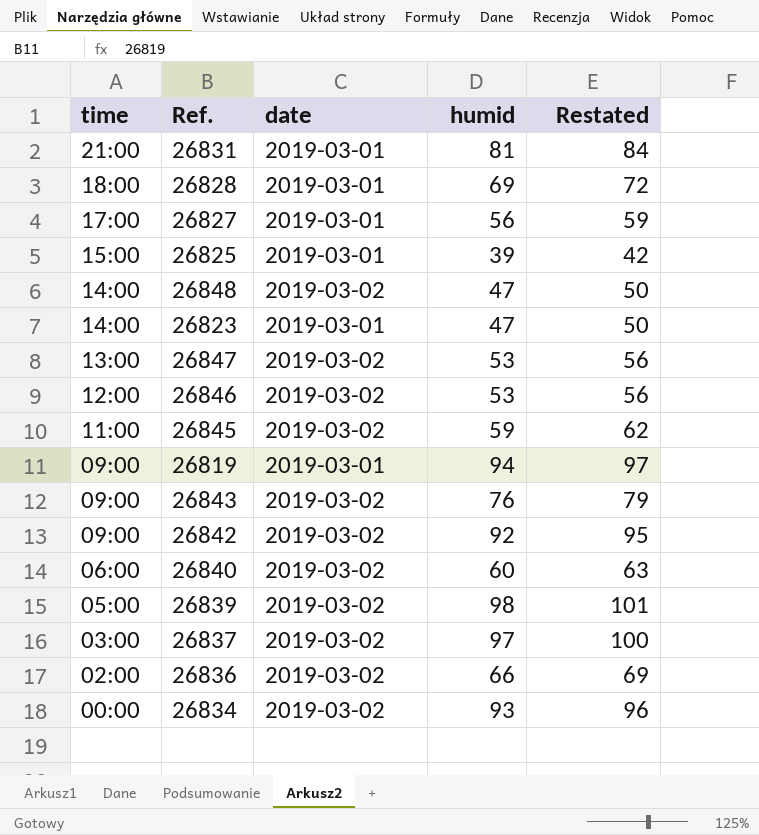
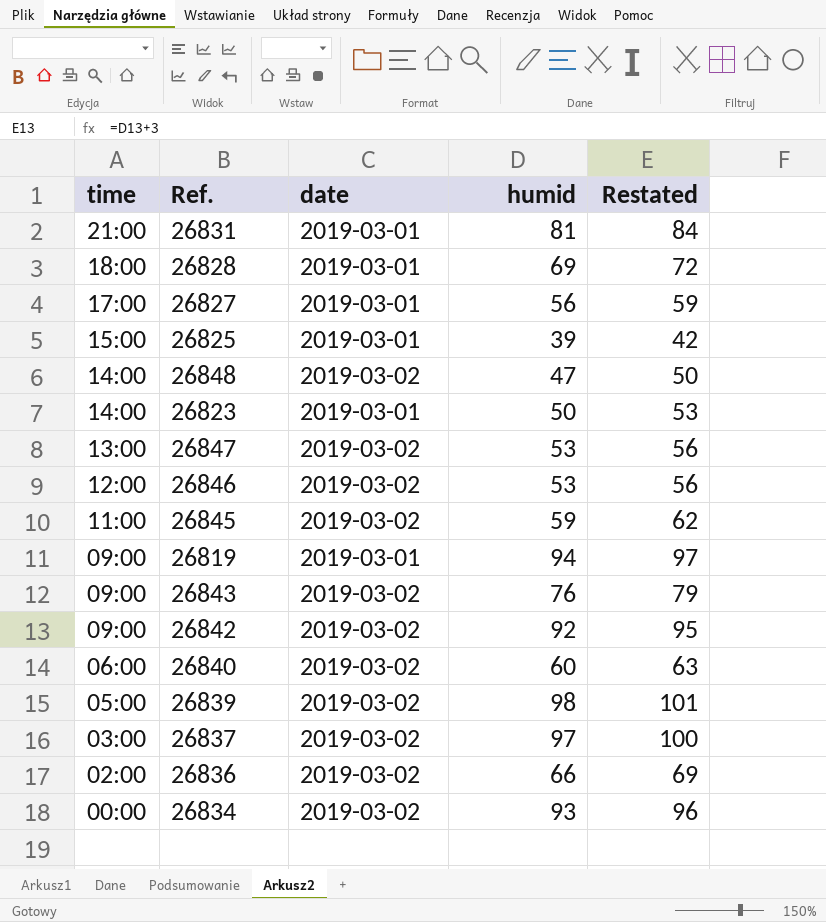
26823 | humid: 47 -> 50
26823 | Restated: 50 -> 53

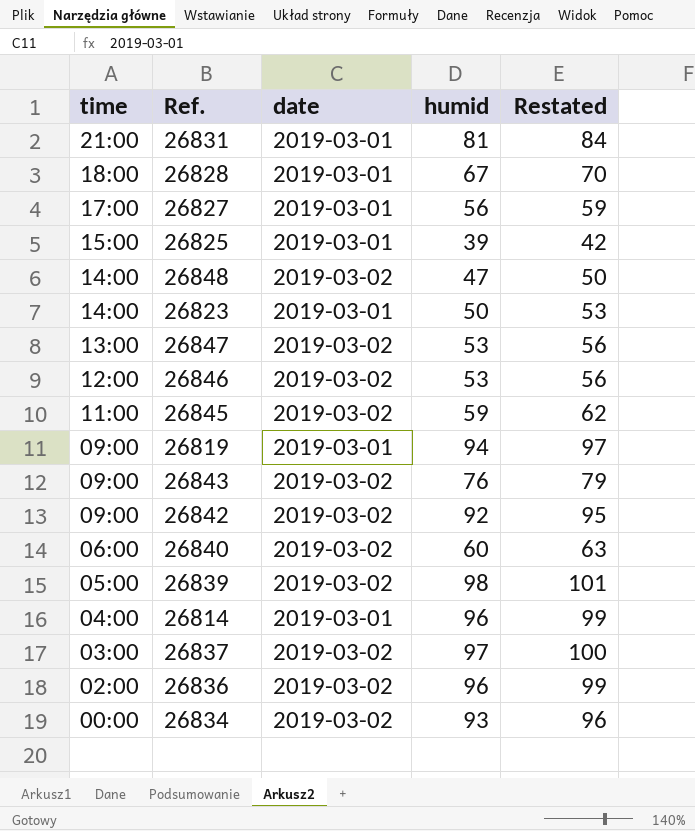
26828 | humid: 69 -> 67
26828 | Restated: 72 -> 70
row 26814: none -> 04:00 | 2019-03-01 | 96 | 99
26836 | humid: 66 -> 96
26836 | Restated: 69 -> 99

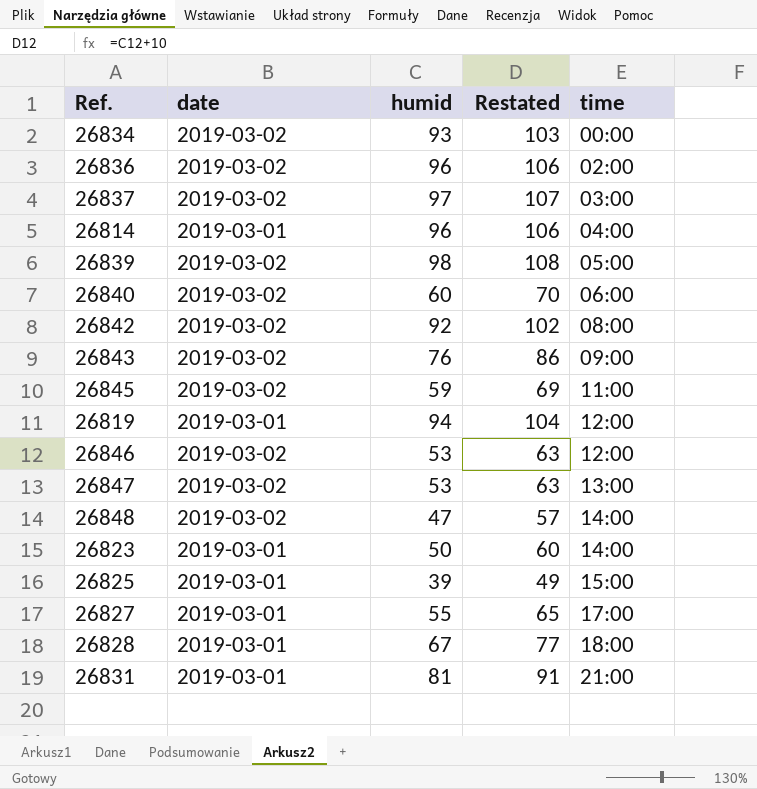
row order: time descending -> time ascending
column Restated | formula: [humid] + 3 -> [humid] + 10
column time | position: 1 -> 5
26842 | time: 09:00 -> 08:00
26819 | time: 09:00 -> 12:00
26827 | humid: 56 -> 55

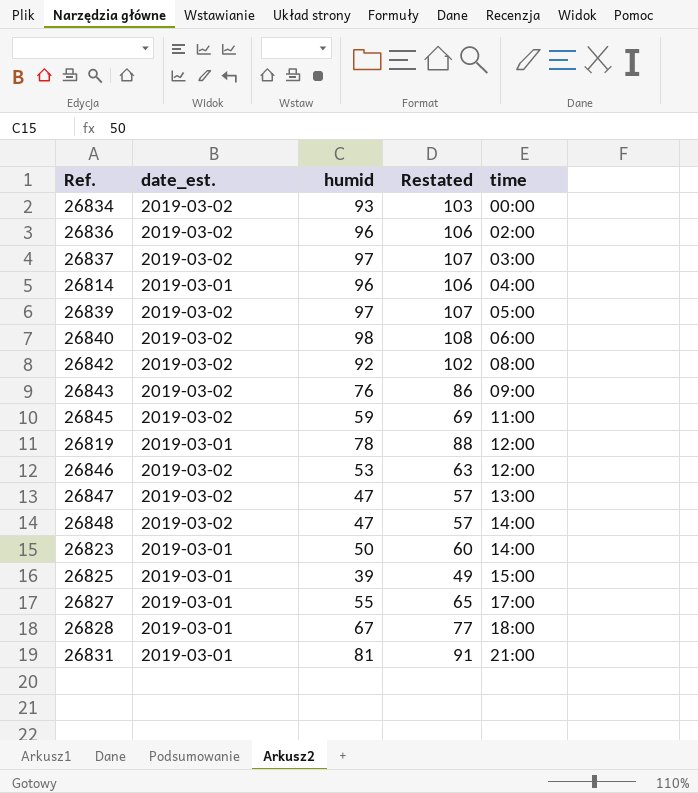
column name: date -> date_est.
26839 | humid: 98 -> 97
26839 | Restated: 108 -> 107
26840 | humid: 60 -> 98
26840 | Restated: 70 -> 108
26819 | humid: 94 -> 78
26819 | Restated: 104 -> 88
26847 | humid: 53 -> 47
26847 | Restated: 63 -> 57

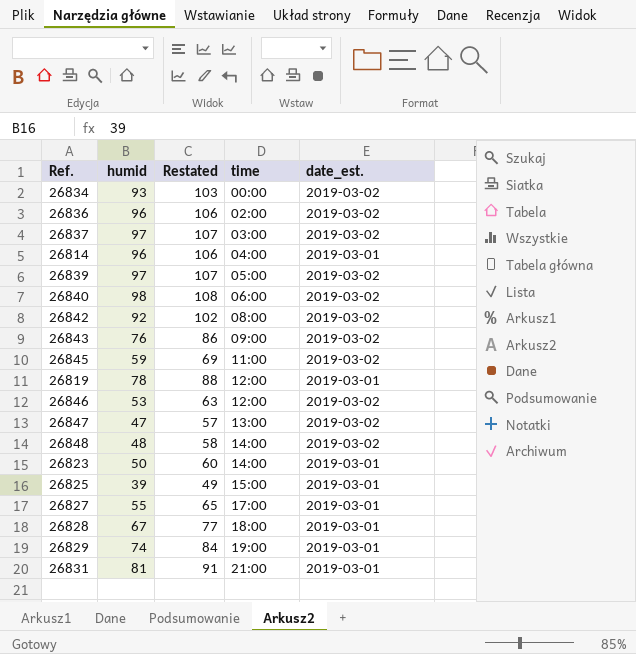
column date_est. | position: 2 -> 5
26848 | humid: 47 -> 48
26848 | Restated: 57 -> 58
row 26829: none -> 74 | 84 | 19:00 | 2019-03-01

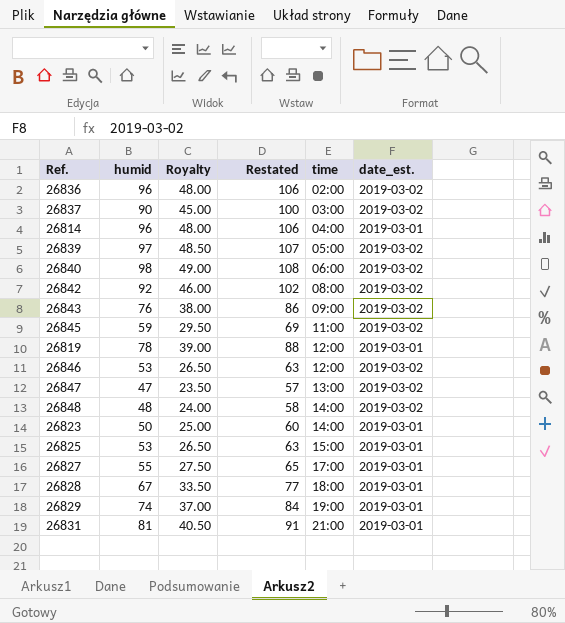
column Royalty | formula: none -> [humid] * 0.5
row 26834: 93 | 103 | 00:00 | 2019-03-02 -> none
26837 | humid: 97 -> 90
26837 | Restated: 107 -> 100
26825 | humid: 39 -> 53
26825 | Restated: 49 -> 63

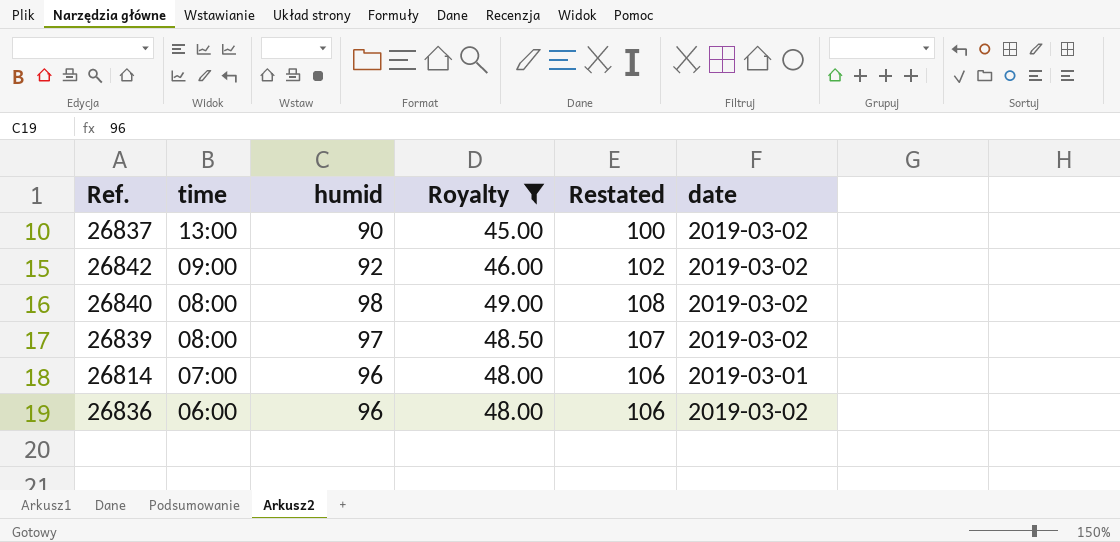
filter: none -> Royalty >= 45.00
row order: time ascending -> time descending
column time | position: 5 -> 2
column name: date_est. -> date
26837 | time: 03:00 -> 13:00
26842 | time: 08:00 -> 09:00
26840 | time: 06:00 -> 08:00
26839 | time: 05:00 -> 08:00
26814 | time: 04:00 -> 07:00
26836 | time: 02:00 -> 06:00

